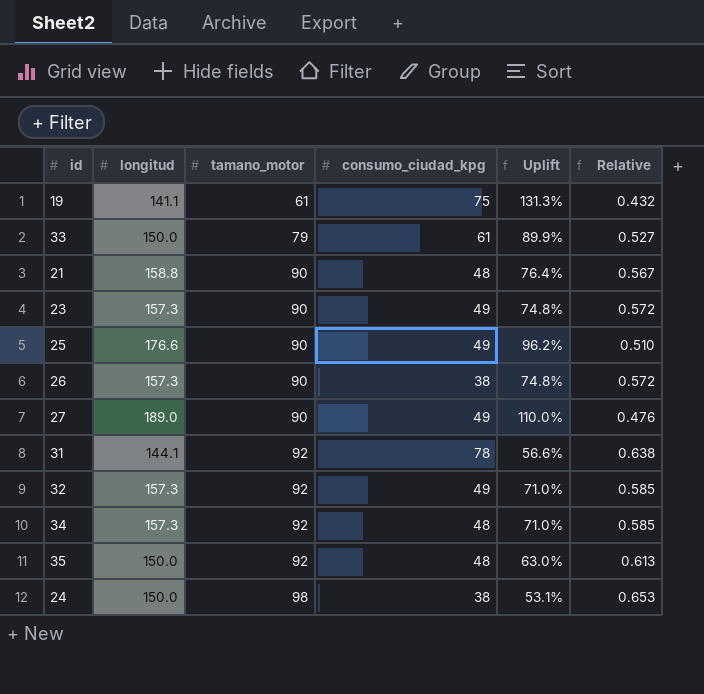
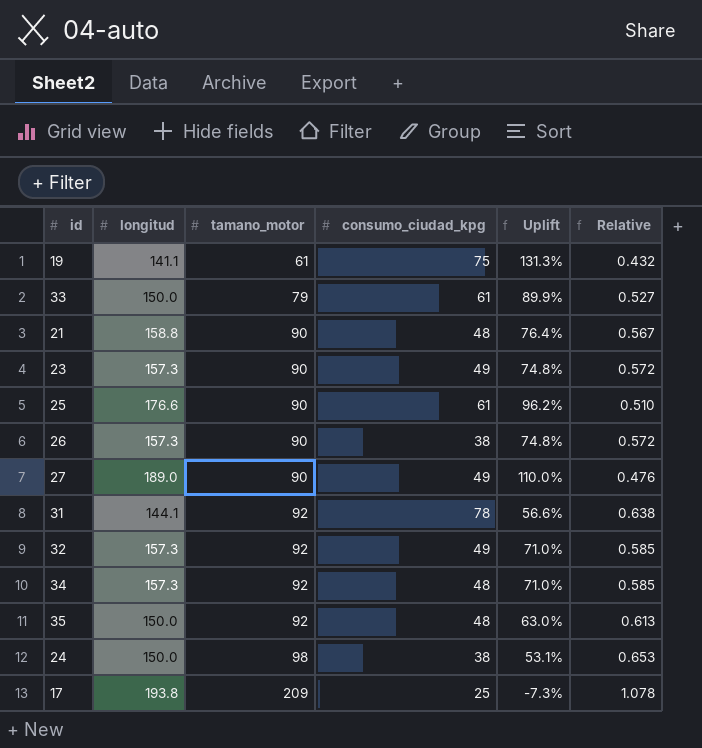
25 | consumo_ciudad_kpg: 49 -> 61
row 17: none -> 193.8 | 209 | 25 | -7.3% | 1.078

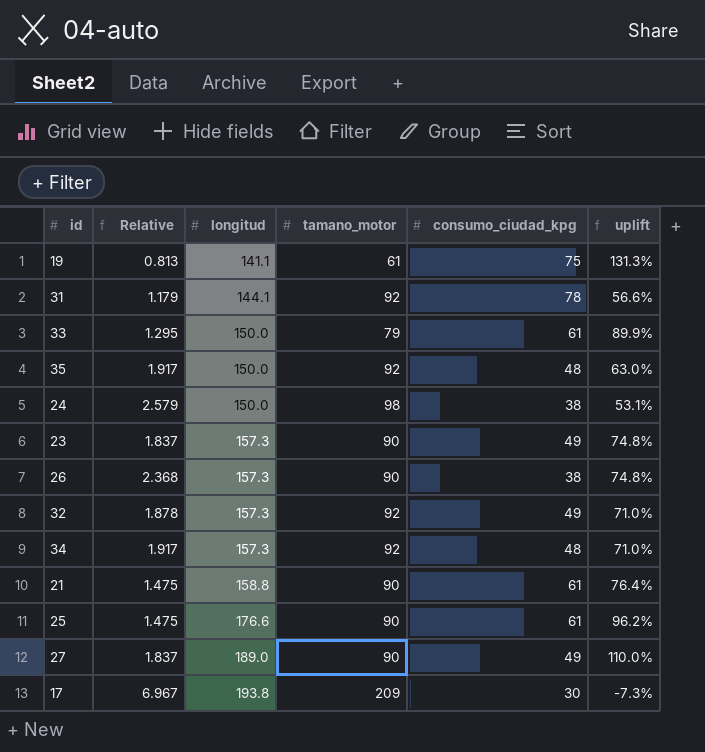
row order: tamano_motor ascending -> longitud ascending
column Relative | formula: [tamano_motor] / [longitud] -> [tamano_motor] / [consumo_ciudad_kpg]
column Relative | position: 6 -> 2
column name: Uplift -> uplift
21 | consumo_ciudad_kpg: 48 -> 61
17 | consumo_ciudad_kpg: 25 -> 30

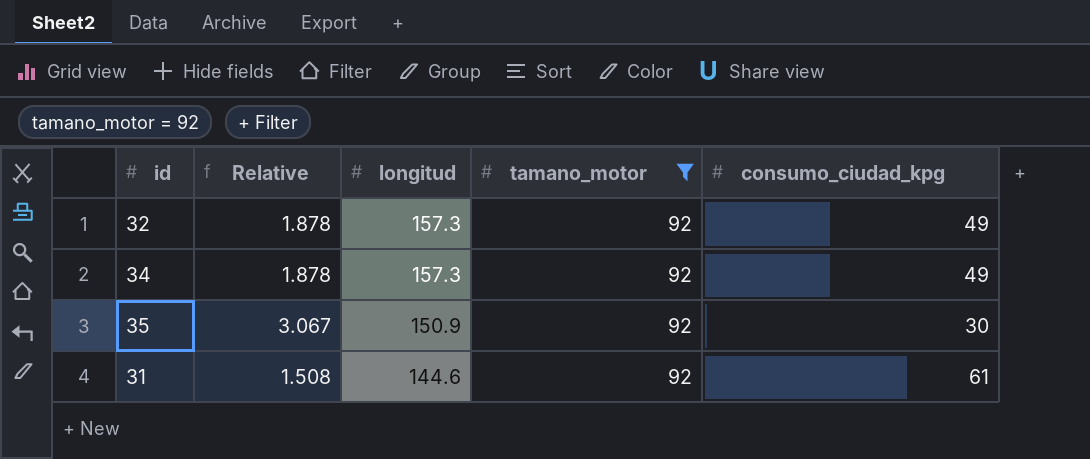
filter: none -> tamano_motor = 92
row order: longitud ascending -> longitud descending
column uplift | formula: ([longitud] - [tamano_motor]) / [tamano_motor] -> none
34 | Relative: 1.917 -> 1.878
34 | consumo_ciudad_kpg: 48 -> 49
35 | Relative: 1.917 -> 3.067
35 | longitud: 150.0 -> 150.9
35 | consumo_ciudad_kpg: 48 -> 30
31 | Relative: 1.179 -> 1.508
31 | longitud: 144.1 -> 144.6
31 | consumo_ciudad_kpg: 78 -> 61

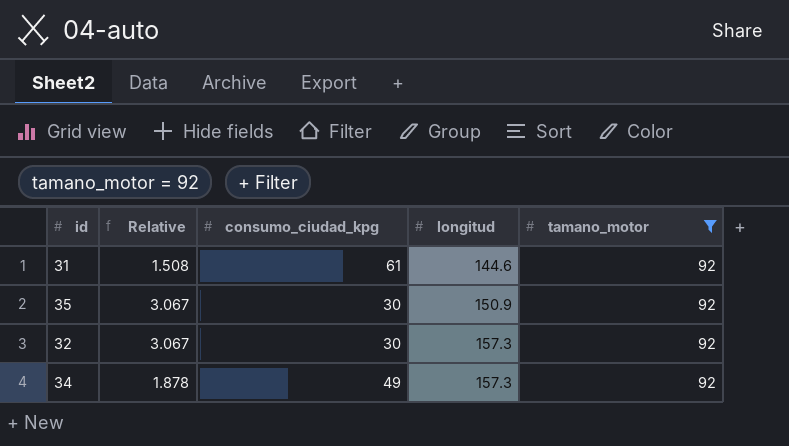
row order: longitud descending -> longitud ascending
column consumo_ciudad_kpg | position: 5 -> 3
32 | Relative: 1.878 -> 3.067
32 | consumo_ciudad_kpg: 49 -> 30

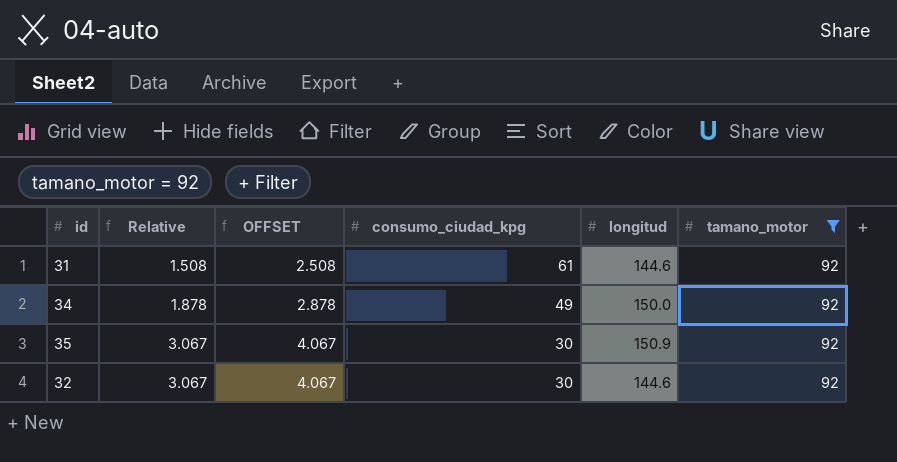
row order: longitud ascending -> Relative ascending
column OFFSET | formula: none -> [Relative] + 1
34 | longitud: 157.3 -> 150.0
32 | longitud: 157.3 -> 144.6

